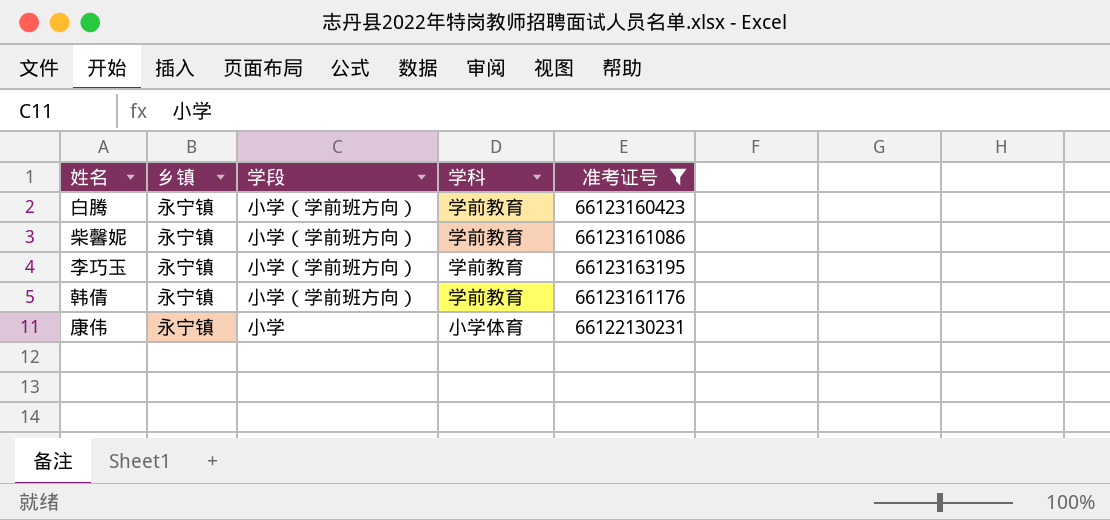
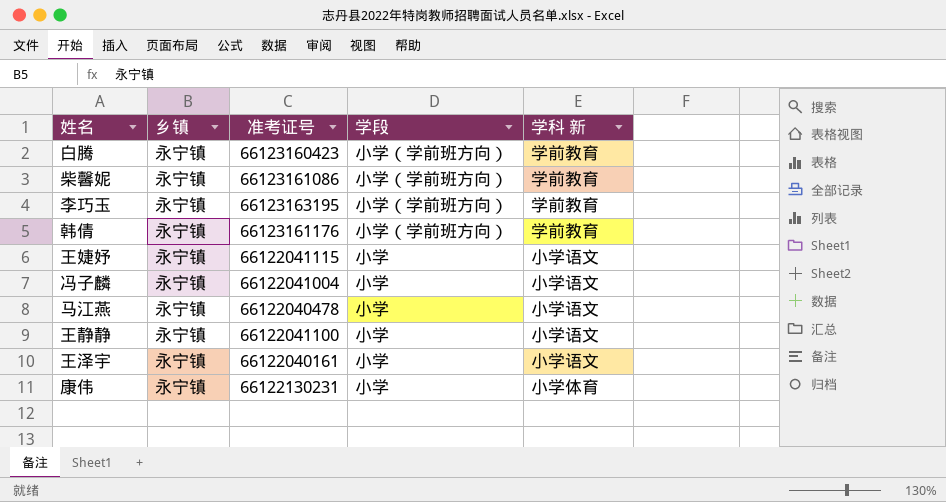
filter: 准考证号 >= 66122130231 -> none
column 准考证号 | position: 5 -> 3
column name: 学科 -> 学科 新

